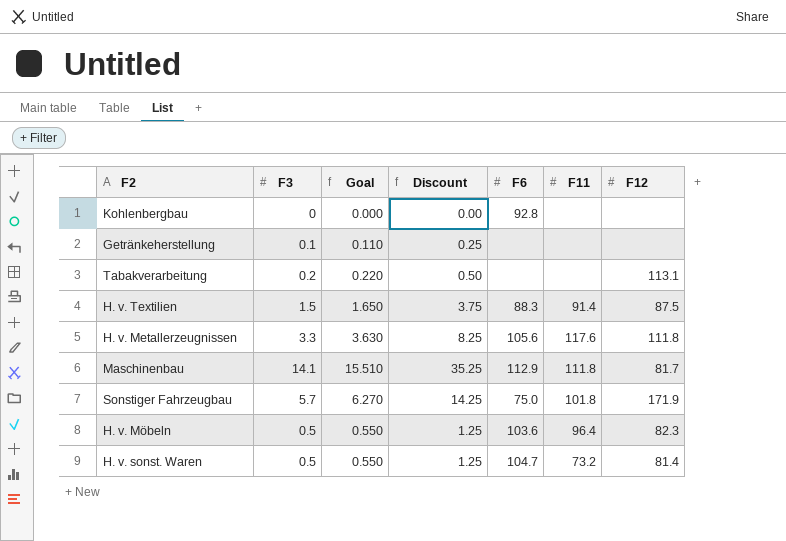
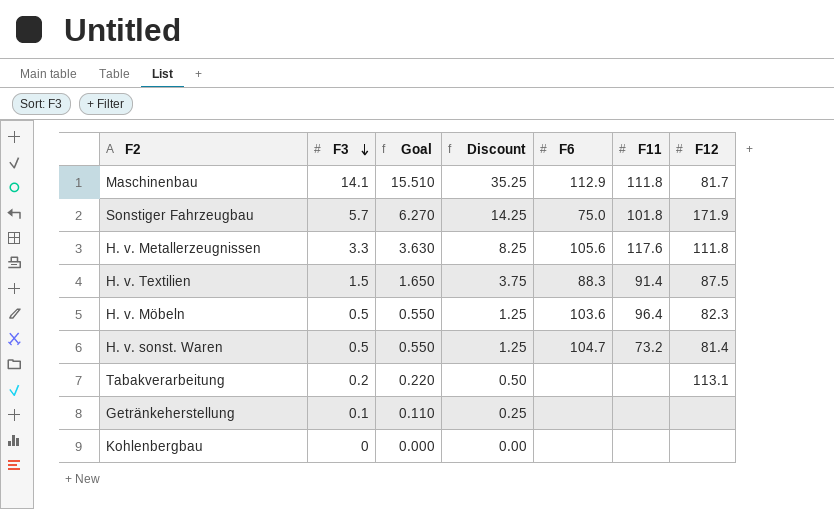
row order: none -> F3 descending
Kohlenbergbau | F6: 92.8 -> none

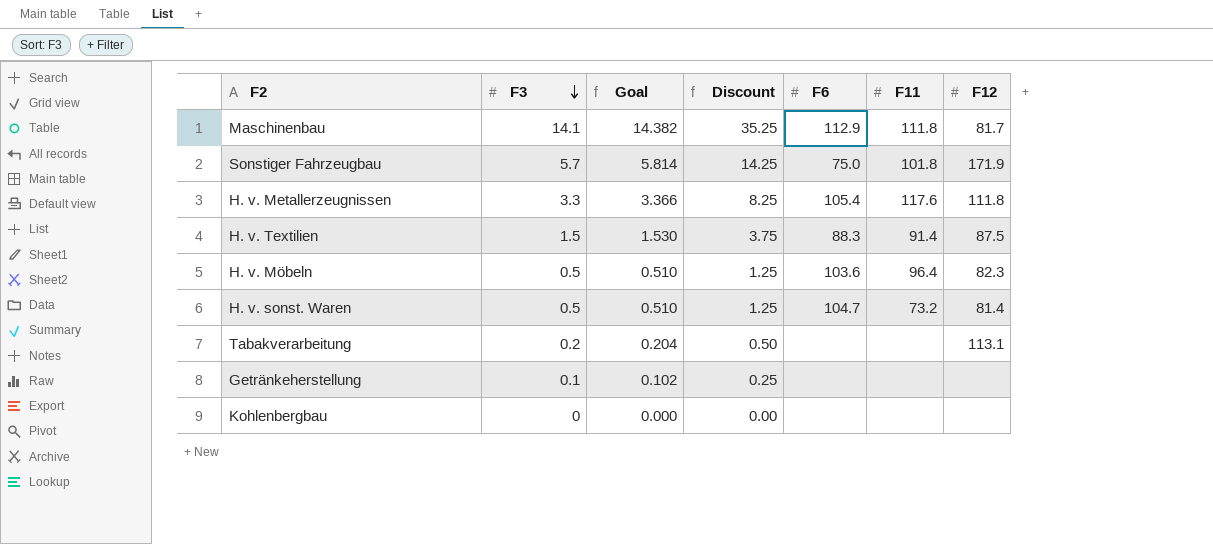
column Goal | formula: [F3] * 1.1 -> [F3] * 1.02
H. v. Metallerzeugnissen | F6: 105.6 -> 105.4

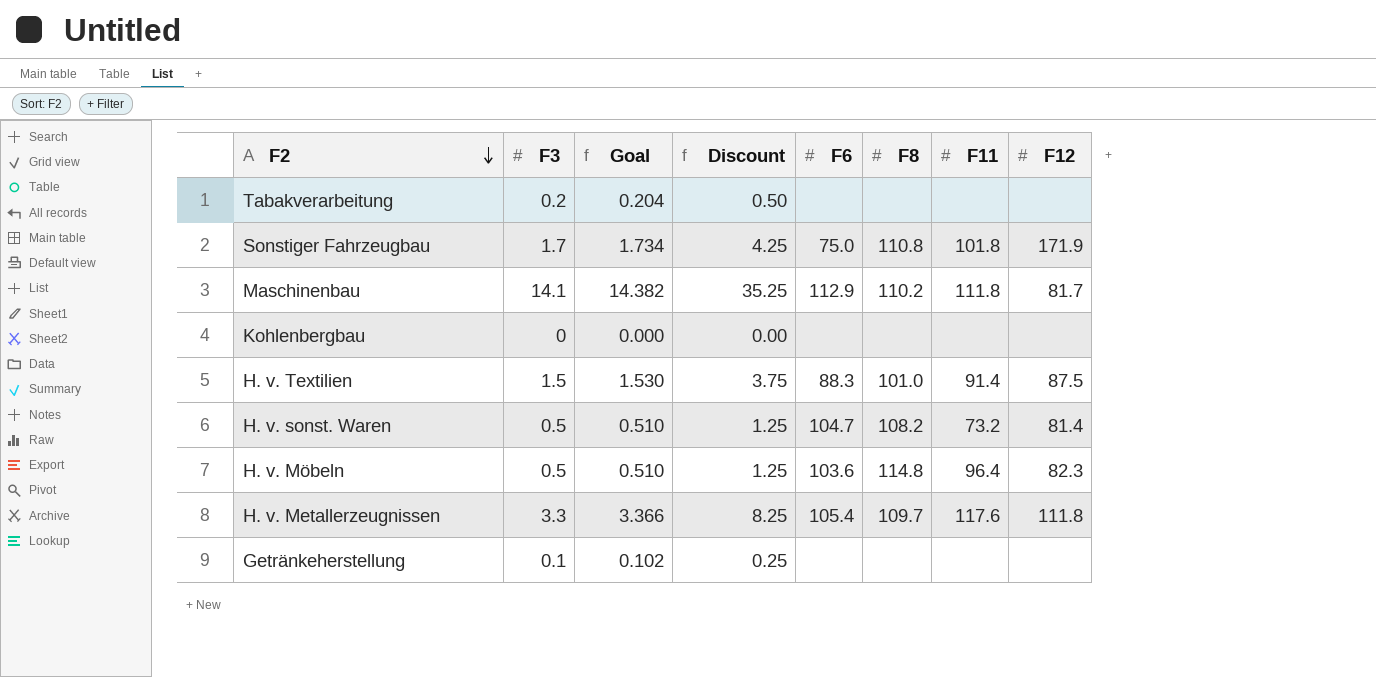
row order: F3 descending -> F2 descending
column F8 | position: none -> 6
Tabakverarbeitung | F12: 113.1 -> none
Sonstiger Fahrzeugbau | F3: 5.7 -> 1.7
Sonstiger Fahrzeugbau | Goal: 5.814 -> 1.734
Sonstiger Fahrzeugbau | Discount: 14.25 -> 4.25

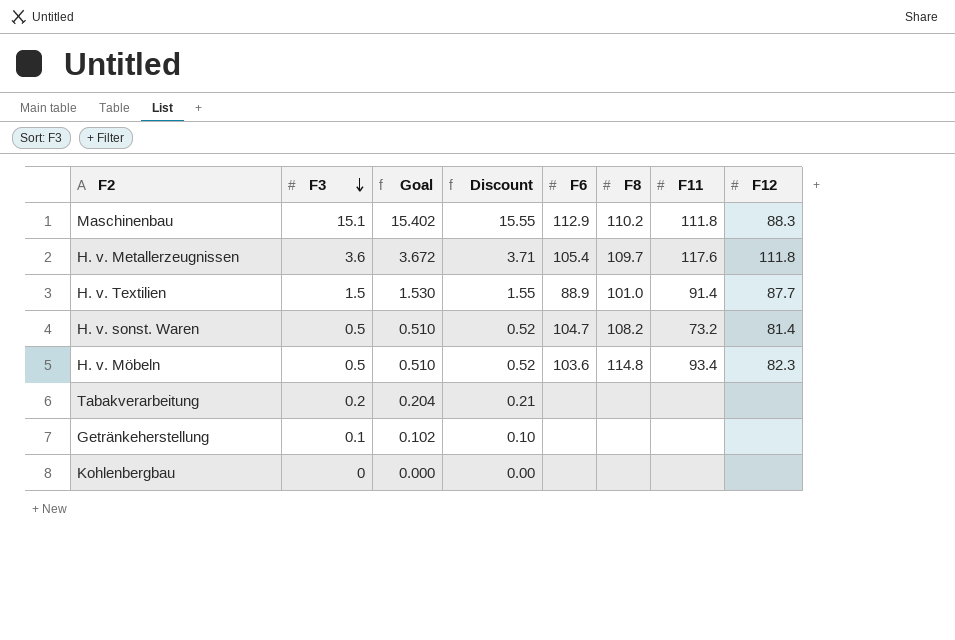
row order: F2 descending -> F3 descending
column Discount | formula: [F3] * 2.5 -> [F3] * 1.03
row Sonstiger Fahrzeugbau: 1.7 | 1.734 | 4.25 | 75.0 | 110.8 | 101.8 | 171.9 -> none
Maschinenbau | F3: 14.1 -> 15.1
Maschinenbau | Goal: 14.382 -> 15.402
Maschinenbau | F12: 81.7 -> 88.3
H. v. Metallerzeugnissen | F3: 3.3 -> 3.6
H. v. Metallerzeugnissen | Goal: 3.366 -> 3.672
H. v. Textilien | F6: 88.3 -> 88.9
H. v. Textilien | F12: 87.5 -> 87.7
H. v. Möbeln | F11: 96.4 -> 93.4

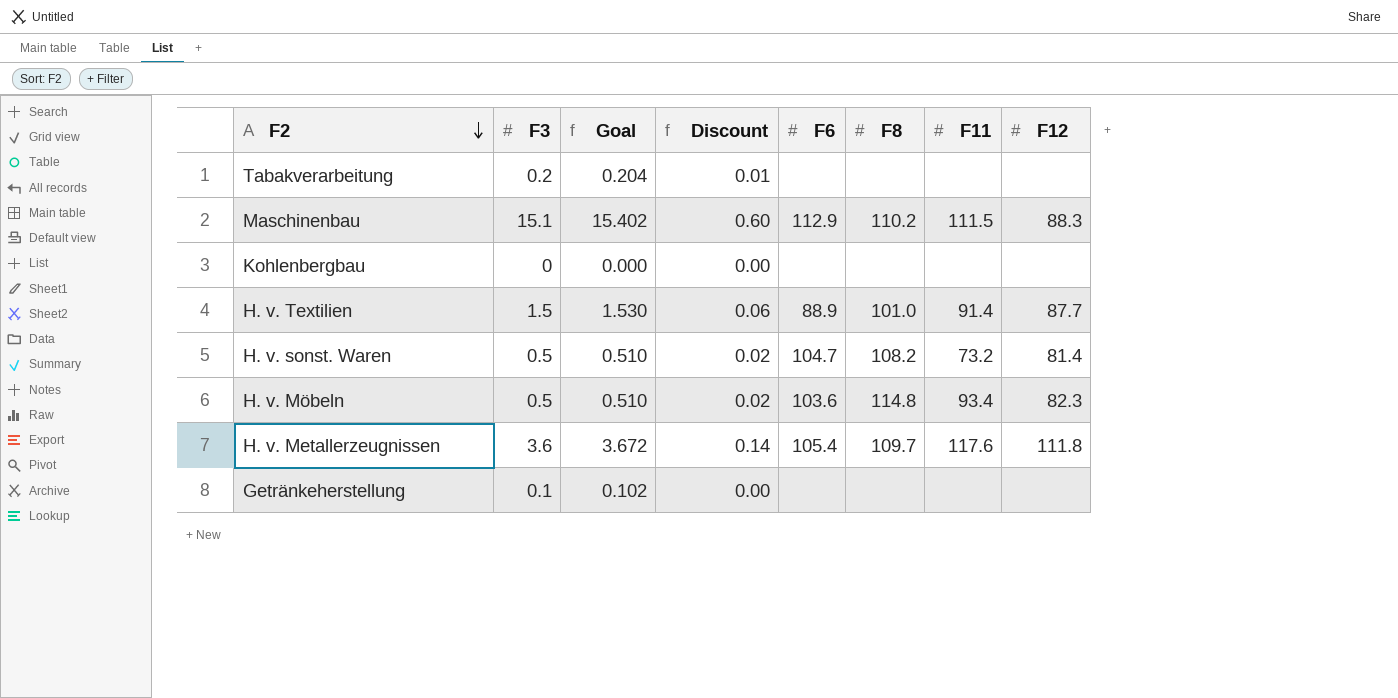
row order: F3 descending -> F2 descending
column Discount | formula: [F3] * 1.03 -> [F3] * 0.04
Maschinenbau | F11: 111.8 -> 111.5

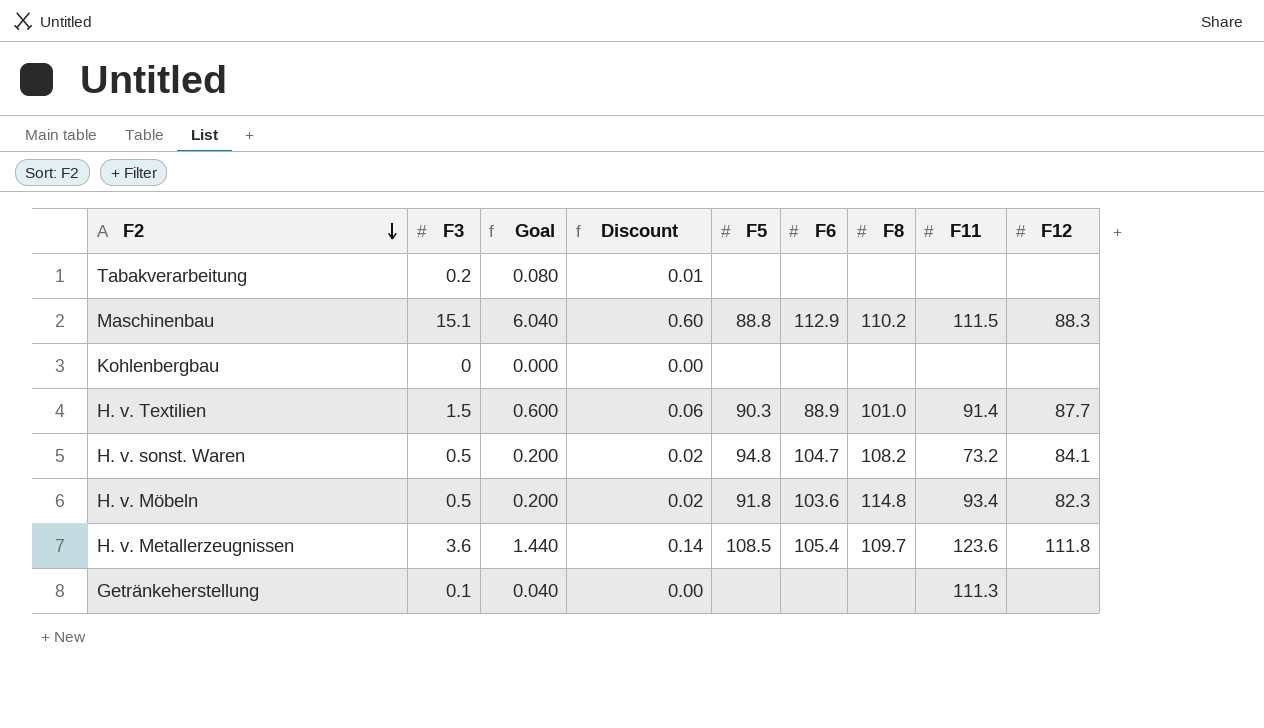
column Goal | formula: [F3] * 1.02 -> [F3] * 0.4
column F5 | position: none -> 5
H. v. sonst. Waren | F12: 81.4 -> 84.1
H. v. Metallerzeugnissen | F11: 117.6 -> 123.6
Getränkeherstellung | F11: none -> 111.3

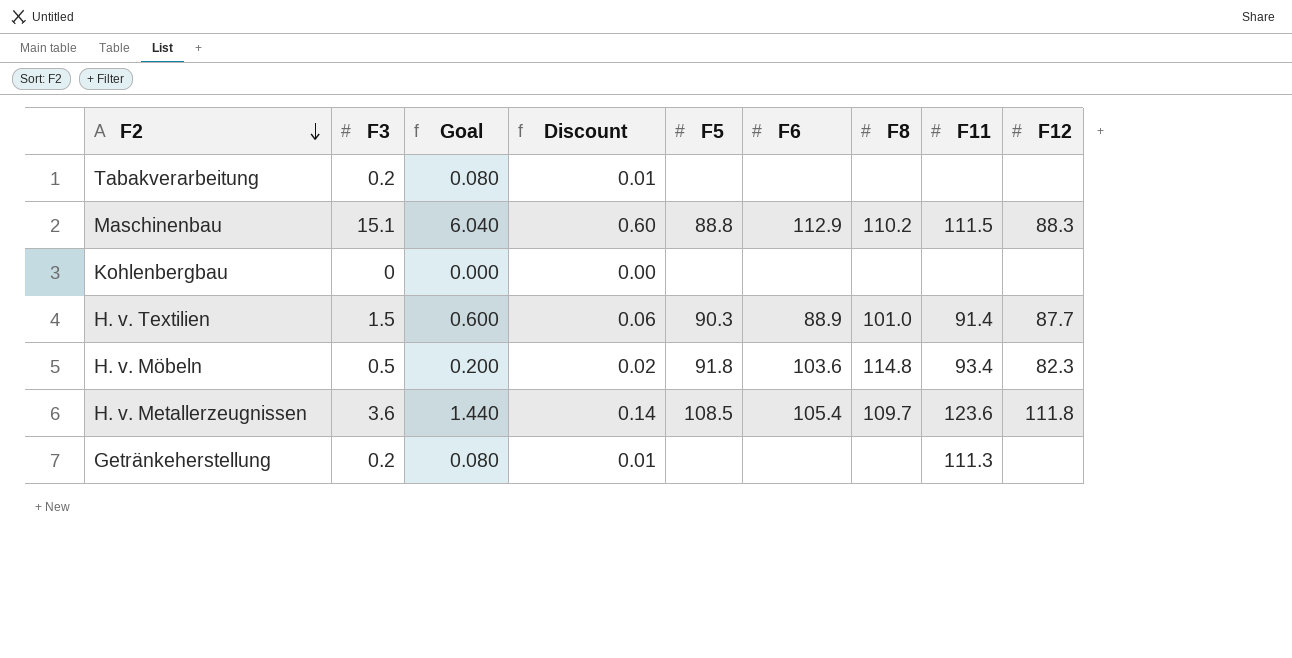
row H. v. sonst. Waren: 0.5 | 0.200 | 0.02 | 94.8 | 104.7 | 108.2 | 73.2 | 84.1 -> none
Getränkeherstellung | F3: 0.1 -> 0.2
Getränkeherstellung | Goal: 0.040 -> 0.080
Getränkeherstellung | Discount: 0.00 -> 0.01

